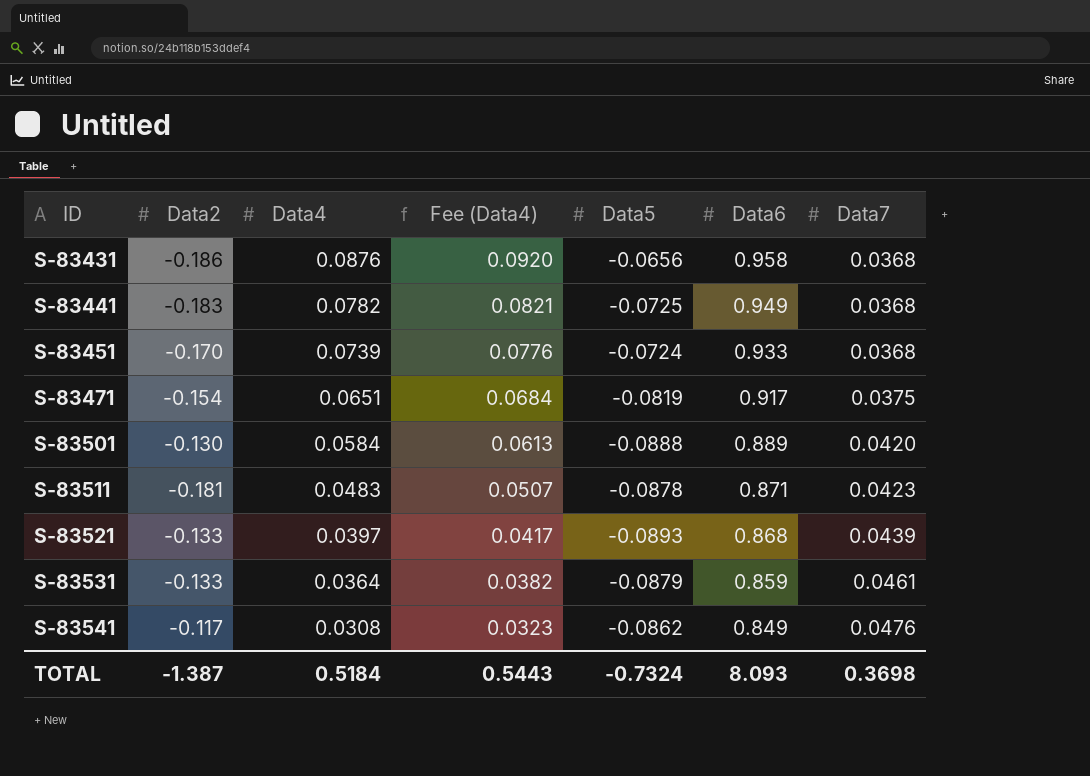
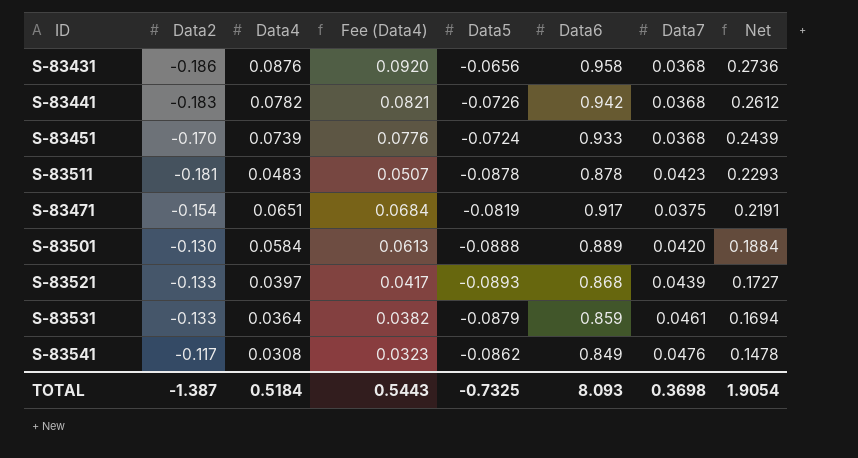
row order: ID ascending -> Net descending
column Net | formula: none -> [Data4] - [Data2]
S-83441 | Data5: -0.0725 -> -0.0726
S-83441 | Data6: 0.949 -> 0.942
S-83511 | Data6: 0.871 -> 0.878
TOTAL | Data5: -0.7324 -> -0.7325

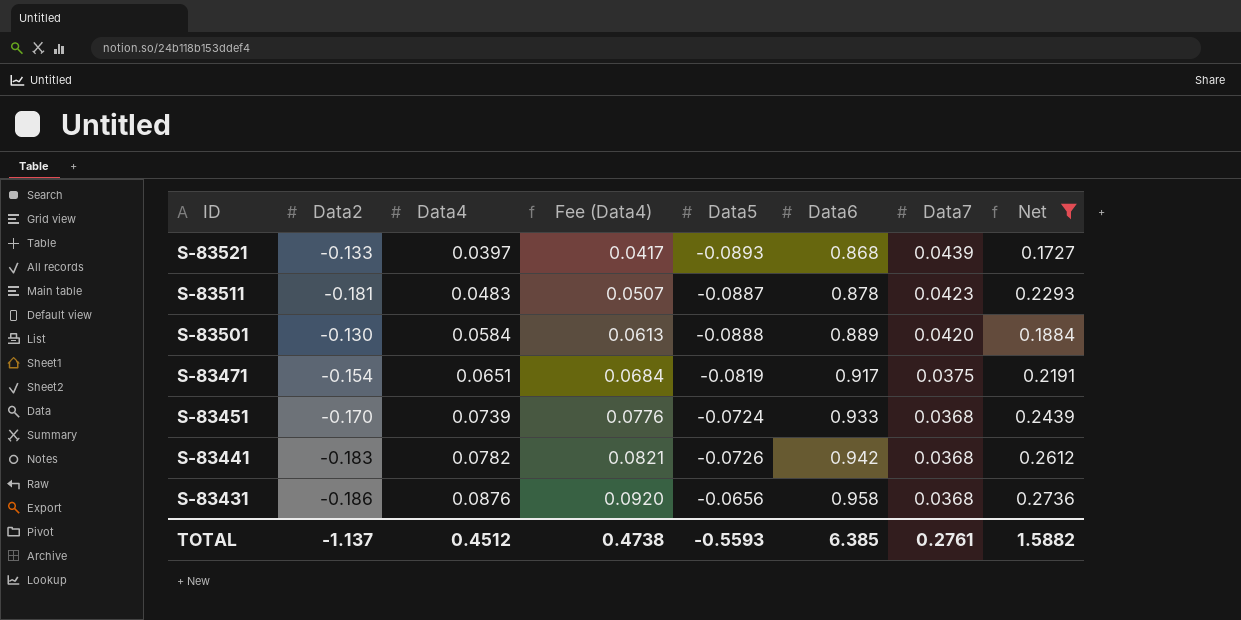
filter: none -> Net >= 0.1727
row order: Net descending -> ID descending
S-83511 | Data5: -0.0878 -> -0.0887
TOTAL | Data2: -1.387 -> -1.137
TOTAL | Data4: 0.5184 -> 0.4512
TOTAL | Fee (Data4): 0.5443 -> 0.4738
TOTAL | Data5: -0.7325 -> -0.5593
TOTAL | Data6: 8.093 -> 6.385
TOTAL | Data7: 0.3698 -> 0.2761
TOTAL | Net: 1.9054 -> 1.5882

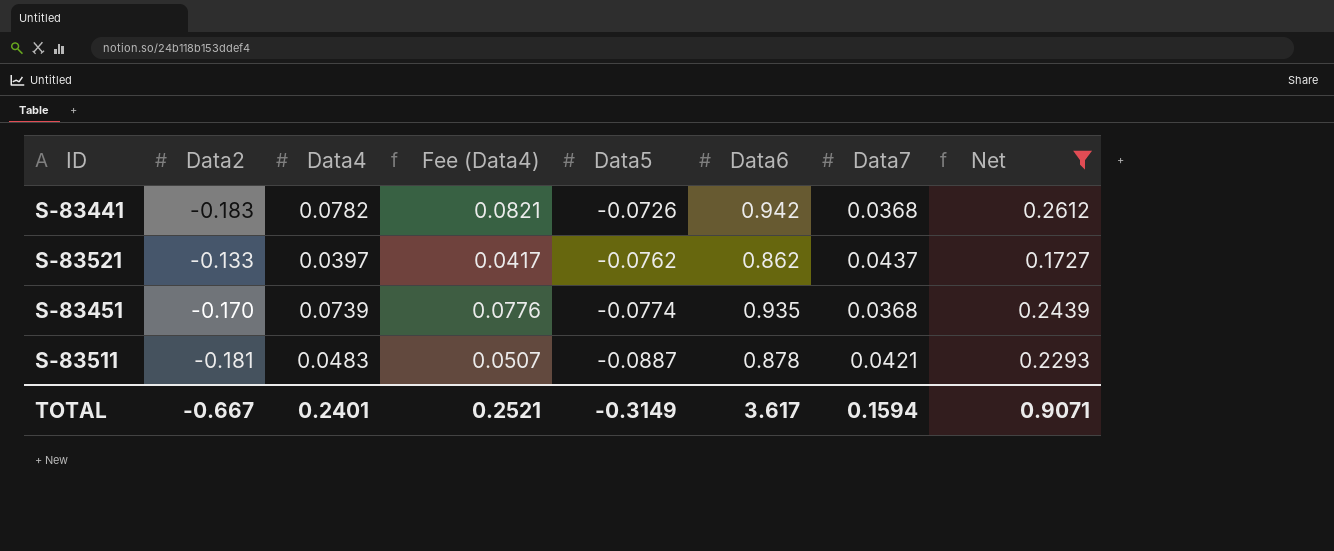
row order: ID descending -> Data5 descending
row S-83501: -0.130 | 0.0584 | 0.0613 | -0.0888 | 0.889 | 0.0420 | 0.1884 -> none
row S-83471: -0.154 | 0.0651 | 0.0684 | -0.0819 | 0.917 | 0.0375 | 0.2191 -> none
row S-83431: -0.186 | 0.0876 | 0.0920 | -0.0656 | 0.958 | 0.0368 | 0.2736 -> none
S-83521 | Data5: -0.0893 -> -0.0762
S-83521 | Data6: 0.868 -> 0.862
S-83521 | Data7: 0.0439 -> 0.0437
S-83451 | Data5: -0.0724 -> -0.0774
S-83451 | Data6: 0.933 -> 0.935
S-83511 | Data7: 0.0423 -> 0.0421
TOTAL | Data2: -1.137 -> -0.667
TOTAL | Data4: 0.4512 -> 0.2401
TOTAL | Fee (Data4): 0.4738 -> 0.2521
TOTAL | Data5: -0.5593 -> -0.3149
TOTAL | Data6: 6.385 -> 3.617
TOTAL | Data7: 0.2761 -> 0.1594
TOTAL | Net: 1.5882 -> 0.9071

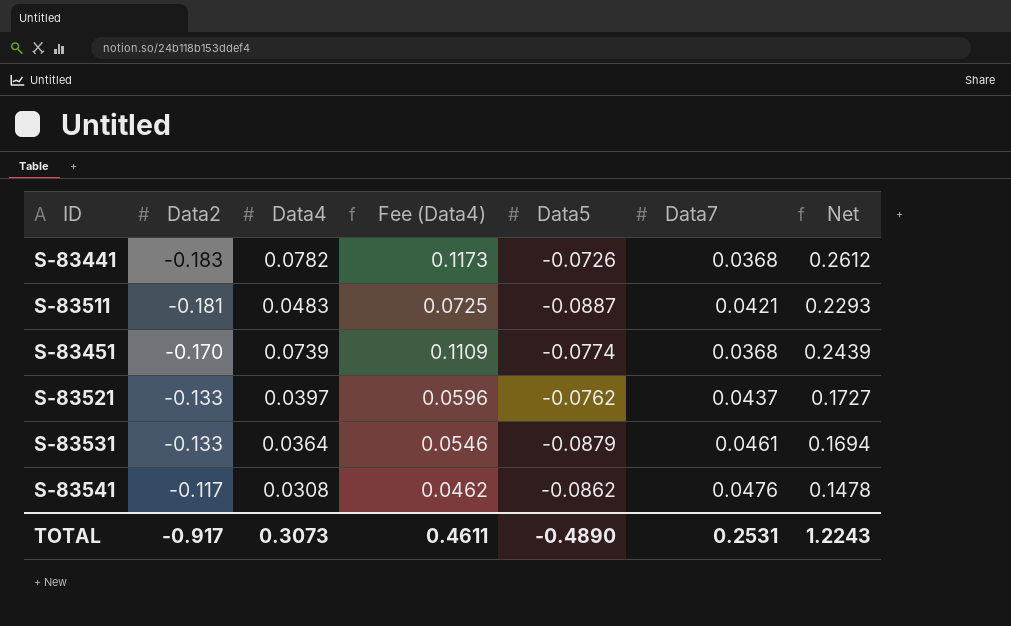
filter: Net >= 0.1727 -> none
row order: Data5 descending -> Data2 ascending
column Data6 | position: 6 -> none
column Fee (Data4) | formula: [Data4] * 1.05 -> [Data4] * 1.5
TOTAL | Data2: -0.667 -> -0.917
TOTAL | Data4: 0.2401 -> 0.3073
TOTAL | Fee (Data4): 0.2521 -> 0.4611
TOTAL | Data5: -0.3149 -> -0.4890
TOTAL | Data7: 0.1594 -> 0.2531
TOTAL | Net: 0.9071 -> 1.2243

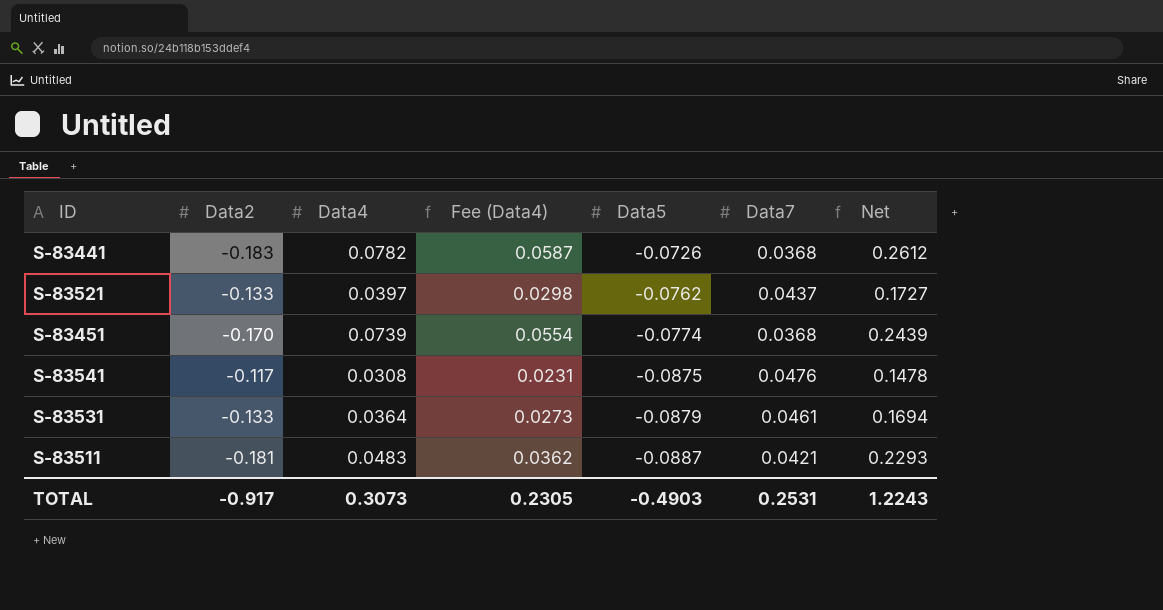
row order: Data2 ascending -> Data5 descending
column Fee (Data4) | formula: [Data4] * 1.5 -> [Data4] * 0.75
S-83541 | Data5: -0.0862 -> -0.0875
TOTAL | Fee (Data4): 0.4611 -> 0.2305
TOTAL | Data5: -0.4890 -> -0.4903

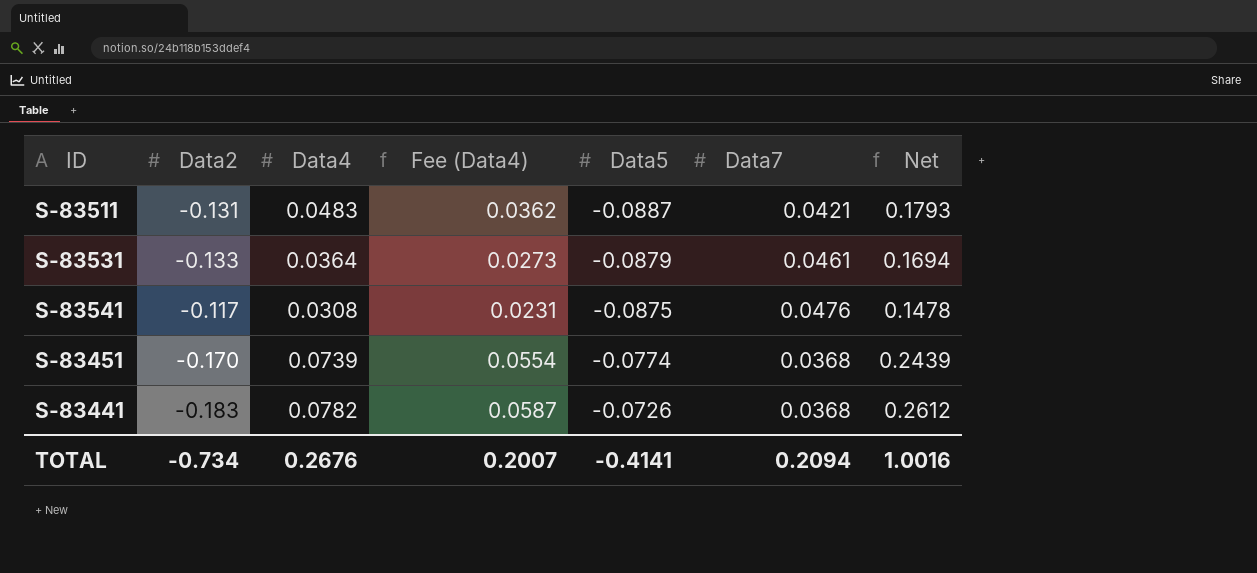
row order: Data5 descending -> Data5 ascending
row S-83521: -0.133 | 0.0397 | 0.0298 | -0.0762 | 0.0437 | 0.1727 -> none
S-83511 | Data2: -0.181 -> -0.131
S-83511 | Net: 0.2293 -> 0.1793
TOTAL | Data2: -0.917 -> -0.734
TOTAL | Data4: 0.3073 -> 0.2676
TOTAL | Fee (Data4): 0.2305 -> 0.2007
TOTAL | Data5: -0.4903 -> -0.4141
TOTAL | Data7: 0.2531 -> 0.2094
TOTAL | Net: 1.2243 -> 1.0016

